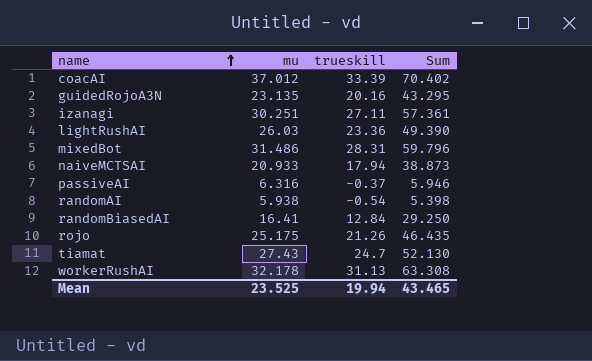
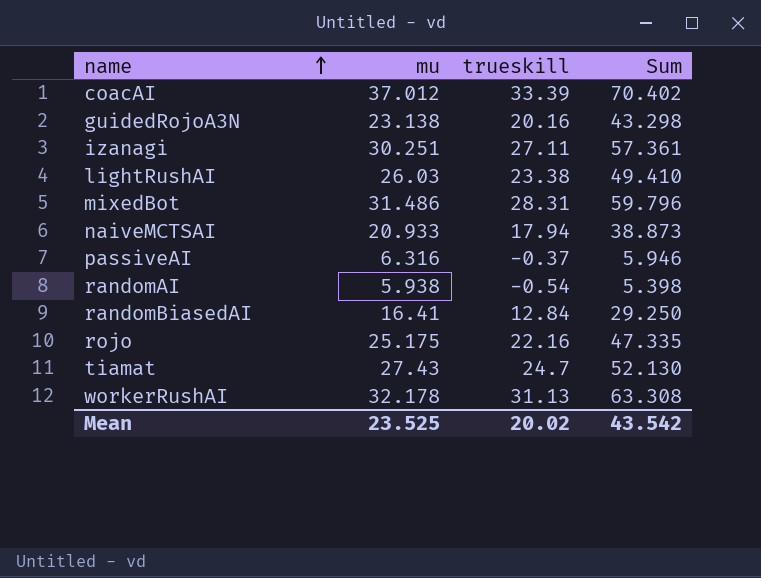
guidedRojoA3N | mu: 23.135 -> 23.138
guidedRojoA3N | Sum: 43.295 -> 43.298
lightRushAI | trueskill: 23.36 -> 23.38
lightRushAI | Sum: 49.390 -> 49.410
rojo | trueskill: 21.26 -> 22.16
rojo | Sum: 46.435 -> 47.335
Mean | trueskill: 19.94 -> 20.02
Mean | Sum: 43.465 -> 43.542

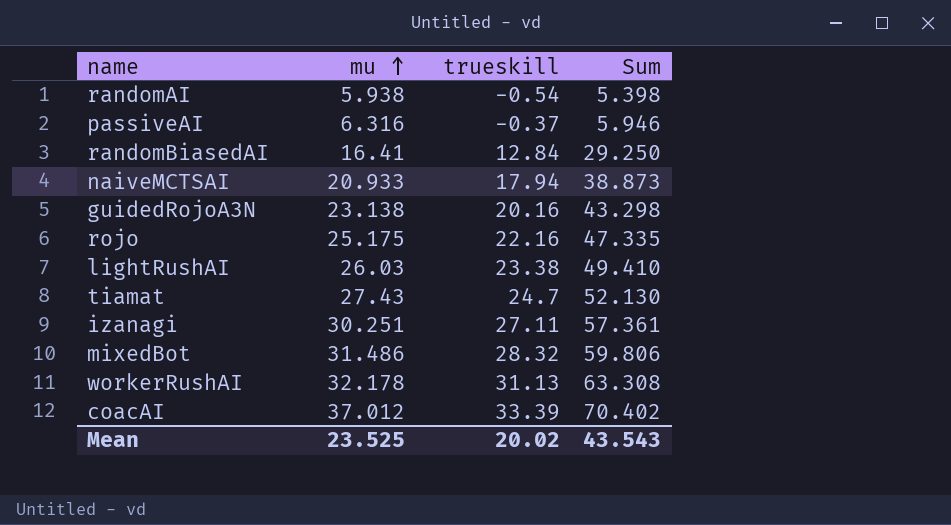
row order: name ascending -> mu ascending
mixedBot | trueskill: 28.31 -> 28.32
mixedBot | Sum: 59.796 -> 59.806
Mean | Sum: 43.542 -> 43.543

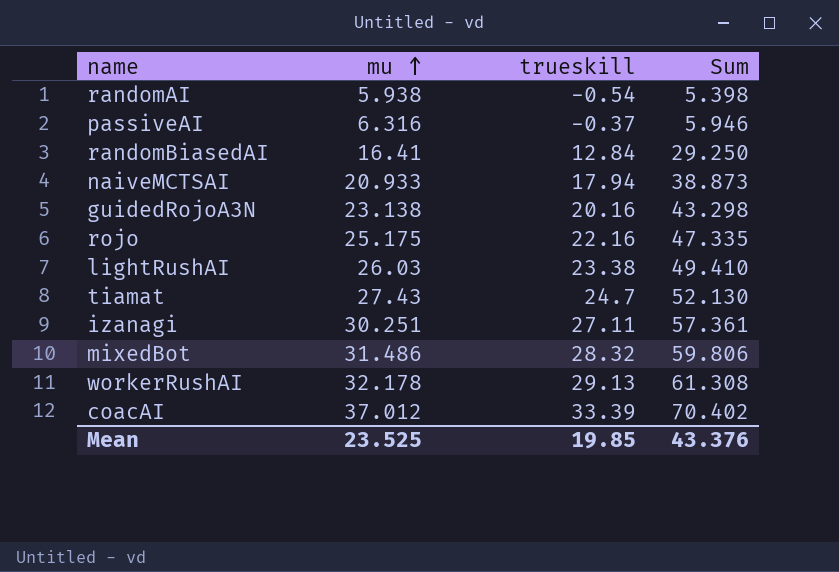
workerRushAI | trueskill: 31.13 -> 29.13
workerRushAI | Sum: 63.308 -> 61.308
Mean | trueskill: 20.02 -> 19.85
Mean | Sum: 43.543 -> 43.376

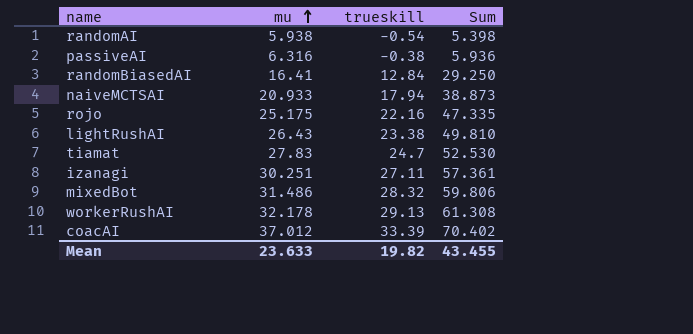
row guidedRojoA3N: 23.138 | 20.16 | 43.298 -> none
passiveAI | trueskill: -0.37 -> -0.38
passiveAI | Sum: 5.946 -> 5.936
lightRushAI | mu: 26.03 -> 26.43
lightRushAI | Sum: 49.410 -> 49.810
tiamat | mu: 27.43 -> 27.83
tiamat | Sum: 52.130 -> 52.530
Mean | mu: 23.525 -> 23.633
Mean | trueskill: 19.85 -> 19.82
Mean | Sum: 43.376 -> 43.455

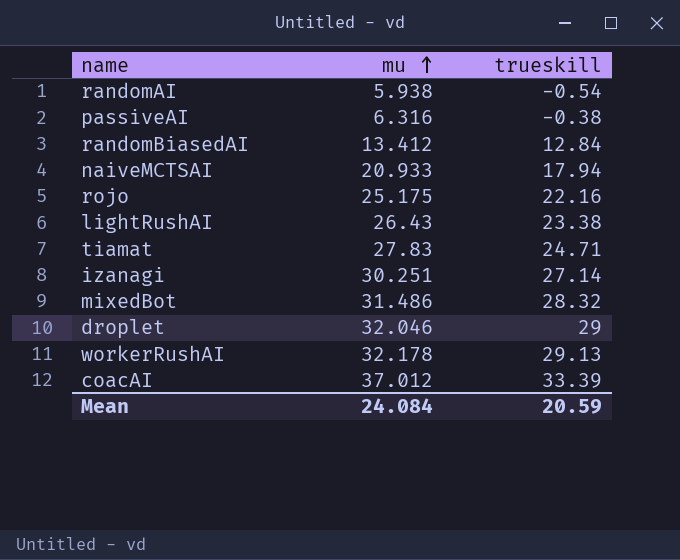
column Sum | formula: [mu] + [trueskill] -> none
randomBiasedAI | mu: 16.41 -> 13.412
tiamat | trueskill: 24.7 -> 24.71
izanagi | trueskill: 27.11 -> 27.14
row droplet: none -> 32.046 | 29
Mean | mu: 23.633 -> 24.084
Mean | trueskill: 19.82 -> 20.59

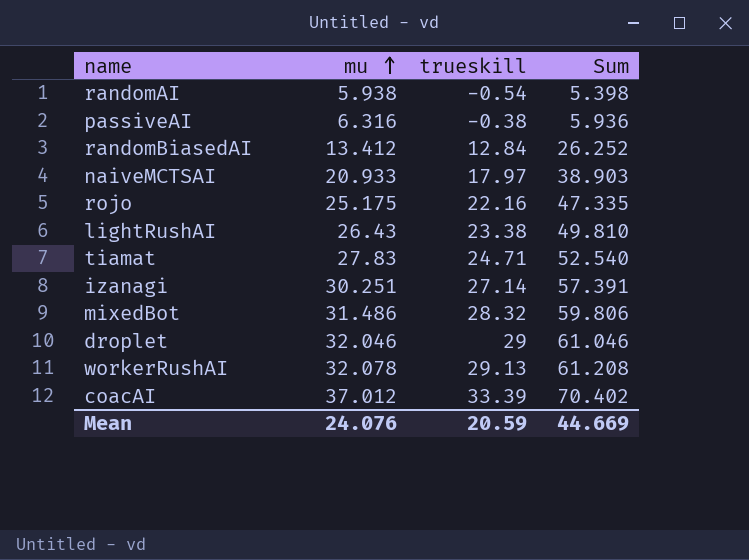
column Sum | formula: none -> [mu] + [trueskill]
naiveMCTSAI | trueskill: 17.94 -> 17.97
workerRushAI | mu: 32.178 -> 32.078
Mean | mu: 24.084 -> 24.076

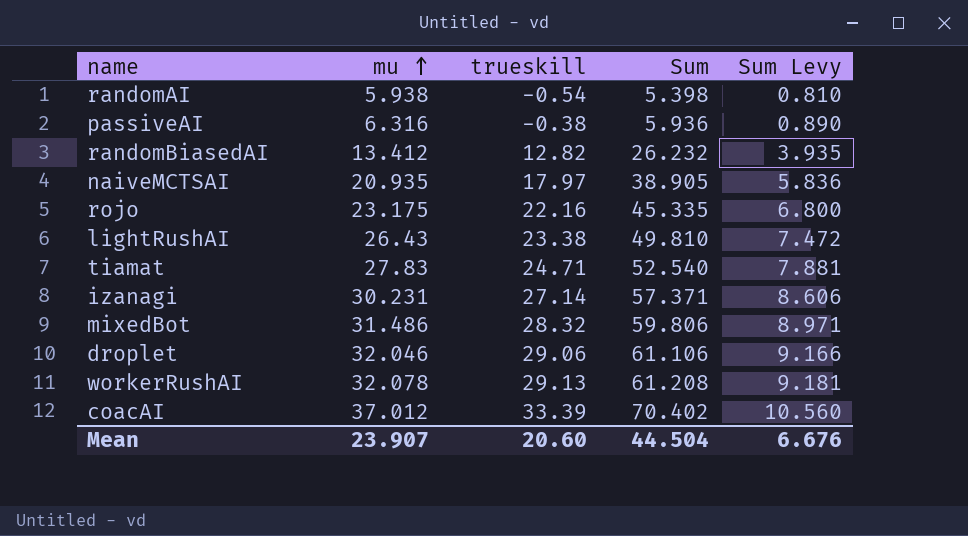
column Sum Levy | formula: none -> [Sum] * 0.15
randomBiasedAI | trueskill: 12.84 -> 12.82
randomBiasedAI | Sum: 26.252 -> 26.232
naiveMCTSAI | mu: 20.933 -> 20.935
naiveMCTSAI | Sum: 38.903 -> 38.905
rojo | mu: 25.175 -> 23.175
rojo | Sum: 47.335 -> 45.335
izanagi | mu: 30.251 -> 30.231
izanagi | Sum: 57.391 -> 57.371
droplet | trueskill: 29 -> 29.06
droplet | Sum: 61.046 -> 61.106
Mean | mu: 24.076 -> 23.907
Mean | trueskill: 20.59 -> 20.60
Mean | Sum: 44.669 -> 44.504

